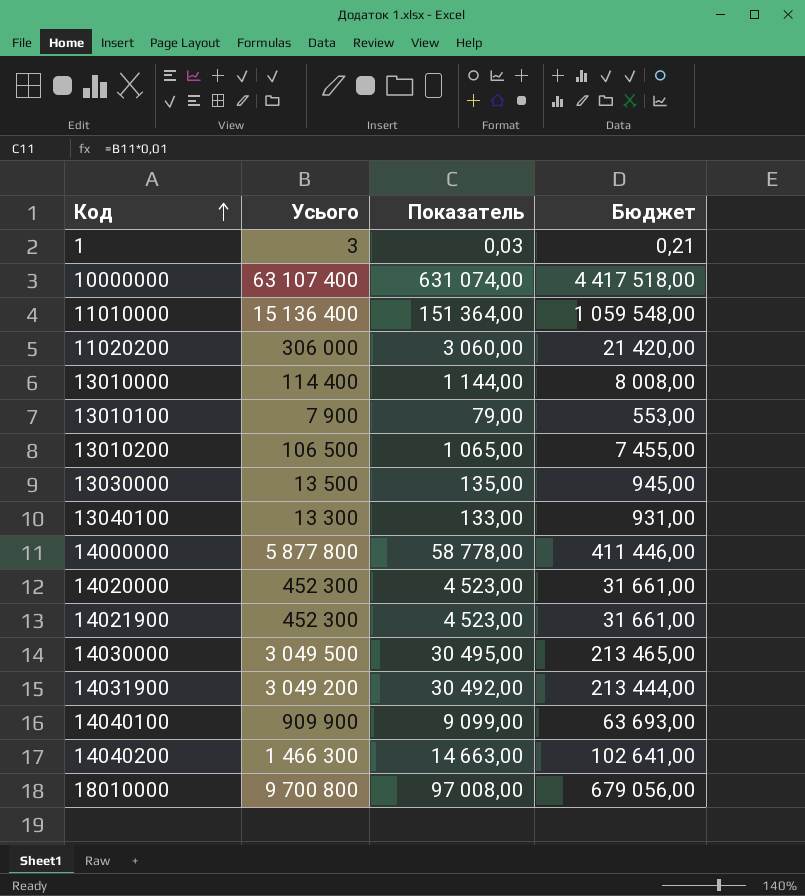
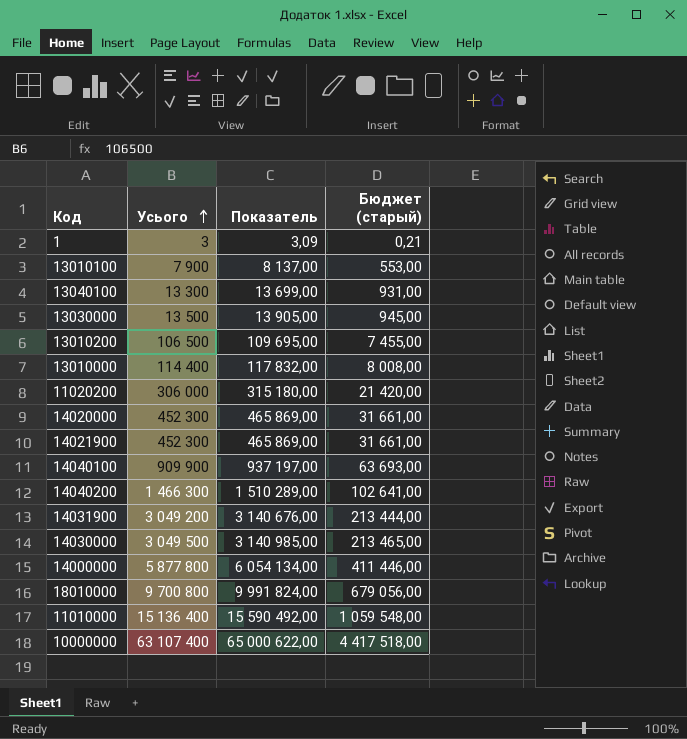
row order: Код ascending -> Усього ascending
column Показатель | formula: [Усього] * 0,01 -> [Усього] * 1,03
column name: Бюджет -> Бюджет (старый)

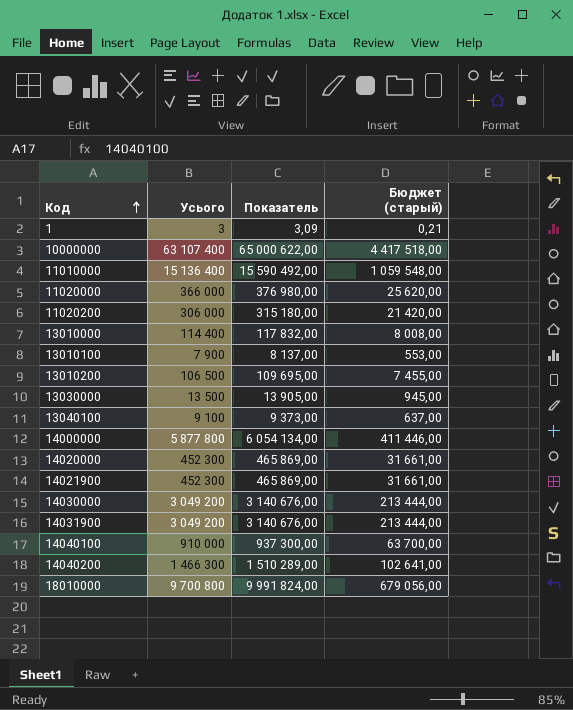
row order: Усього ascending -> Код ascending
row 11020000: none -> 366 000 | 376 980,00 | 25 620,00
13040100 | Усього: 13 300 -> 9 100
13040100 | Показатель: 13 699,00 -> 9 373,00
13040100 | Бюджет (старый): 931,00 -> 637,00
14030000 | Усього: 3 049 500 -> 3 049 200
14030000 | Показатель: 3 140 985,00 -> 3 140 676,00
14030000 | Бюджет (старый): 213 465,00 -> 213 444,00
14040100 | Усього: 909 900 -> 910 000
14040100 | Показатель: 937 197,00 -> 937 300,00
14040100 | Бюджет (старый): 63 693,00 -> 63 700,00

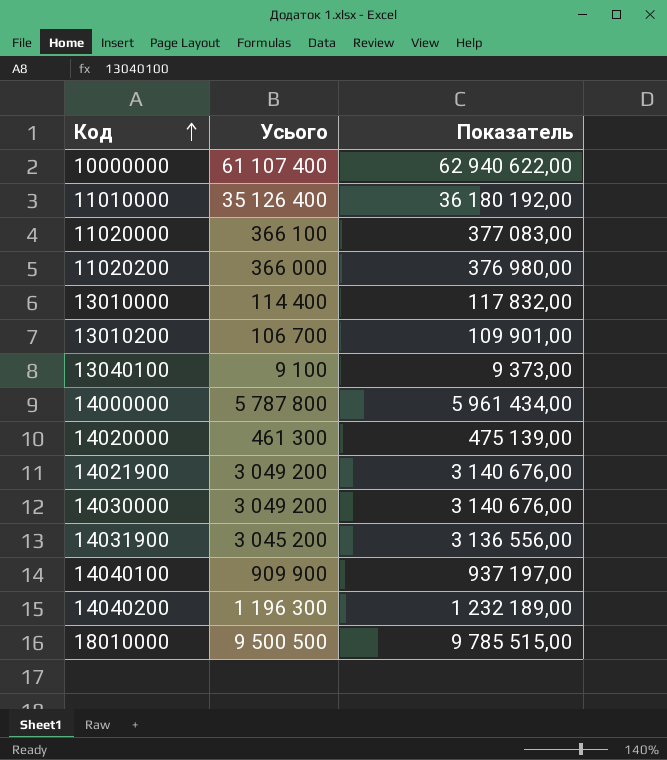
column Бюджет (старый) | formula: [Усього] * 0,07 -> none
row 1: 3 | 3,09 | 0,21 -> none
row 13010100: 7 900 | 8 137,00 | 553,00 -> none
row 13030000: 13 500 | 13 905,00 | 945,00 -> none
10000000 | Усього: 63 107 400 -> 61 107 400
10000000 | Показатель: 65 000 622,00 -> 62 940 622,00
11010000 | Усього: 15 136 400 -> 35 126 400
11010000 | Показатель: 15 590 492,00 -> 36 180 192,00
11020000 | Усього: 366 000 -> 366 100
11020000 | Показатель: 376 980,00 -> 377 083,00
11020200 | Усього: 306 000 -> 366 000
11020200 | Показатель: 315 180,00 -> 376 980,00
13010200 | Усього: 106 500 -> 106 700
13010200 | Показатель: 109 695,00 -> 109 901,00
14000000 | Усього: 5 877 800 -> 5 787 800
14000000 | Показатель: 6 054 134,00 -> 5 961 434,00
14020000 | Усього: 452 300 -> 461 300
14020000 | Показатель: 465 869,00 -> 475 139,00
14021900 | Усього: 452 300 -> 3 049 200
14021900 | Показатель: 465 869,00 -> 3 140 676,00
14031900 | Усього: 3 049 200 -> 3 045 200
14031900 | Показатель: 3 140 676,00 -> 3 136 556,00
14040100 | Усього: 910 000 -> 909 900
14040100 | Показатель: 937 300,00 -> 937 197,00
14040200 | Усього: 1 466 300 -> 1 196 300
14040200 | Показатель: 1 510 289,00 -> 1 232 189,00
18010000 | Усього: 9 700 800 -> 9 500 500
18010000 | Показатель: 9 991 824,00 -> 9 785 515,00

